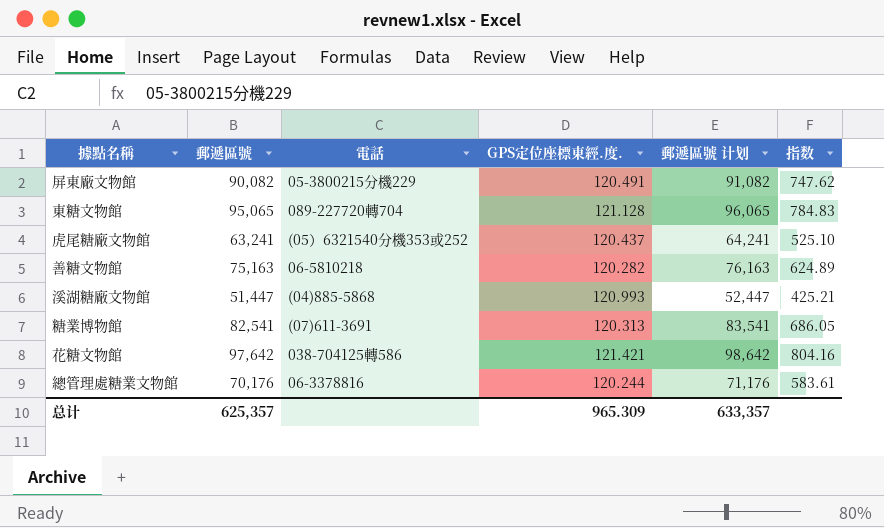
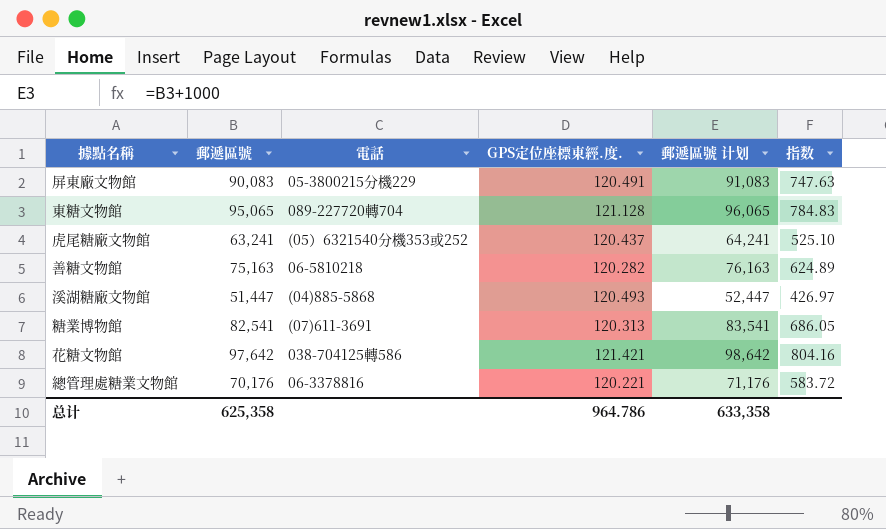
屏東廠文物館 | 郵遞區號: 90,082 -> 90,083
屏東廠文物館 | 郵遞區號 计划: 91,082 -> 91,083
屏東廠文物館 | 指数: 747.62 -> 747.63
溪湖糖廠文物館 | GPS定位座標東經.度.: 120.993 -> 120.493
溪湖糖廠文物館 | 指数: 425.21 -> 426.97
總管理處糖業文物館 | GPS定位座標東經.度.: 120.244 -> 120.221
總管理處糖業文物館 | 指数: 583.61 -> 583.72
总计 | 郵遞區號: 625,357 -> 625,358
总计 | GPS定位座標東經.度.: 965.309 -> 964.786
总计 | 郵遞區號 计划: 633,357 -> 633,358

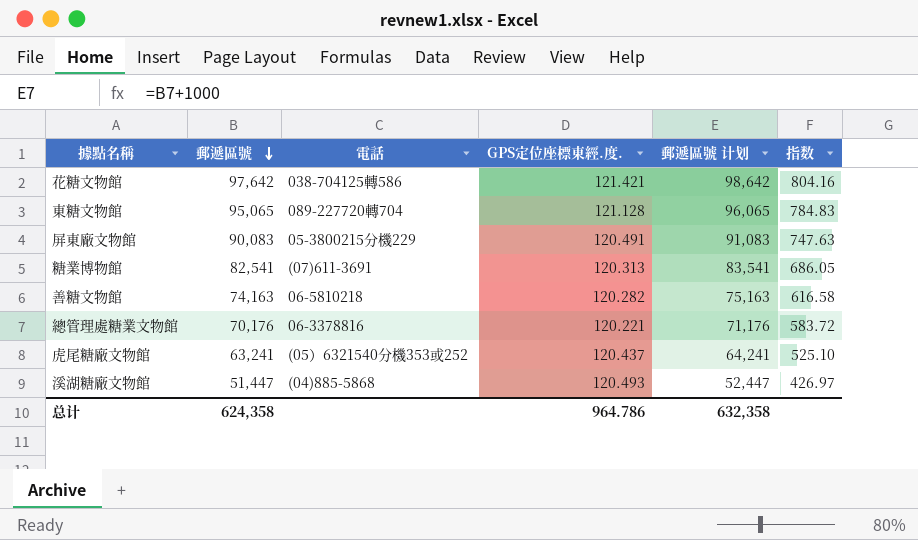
row order: none -> 郵遞區號 descending
善糖文物館 | 郵遞區號: 75,163 -> 74,163
善糖文物館 | 郵遞區號 计划: 76,163 -> 75,163
善糖文物館 | 指数: 624.89 -> 616.58
总计 | 郵遞區號: 625,358 -> 624,358
总计 | 郵遞區號 计划: 633,358 -> 632,358

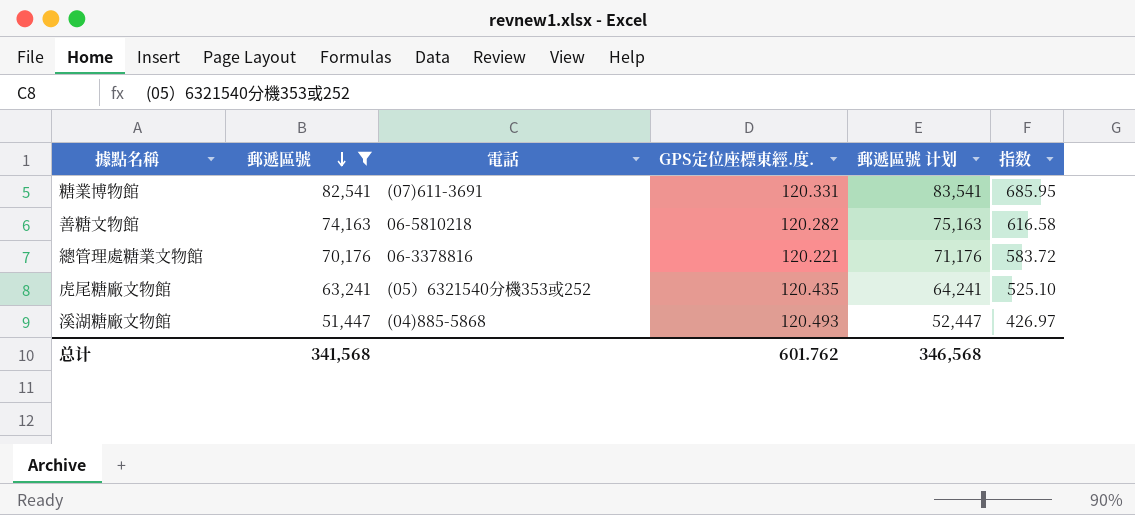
filter: none -> 郵遞區號 <= 82,541
糖業博物館 | GPS定位座標東經.度.: 120.313 -> 120.331
糖業博物館 | 指数: 686.05 -> 685.95
虎尾糖廠文物館 | GPS定位座標東經.度.: 120.437 -> 120.435
总计 | 郵遞區號: 624,358 -> 341,568
总计 | GPS定位座標東經.度.: 964.786 -> 601.762
总计 | 郵遞區號 计划: 632,358 -> 346,568

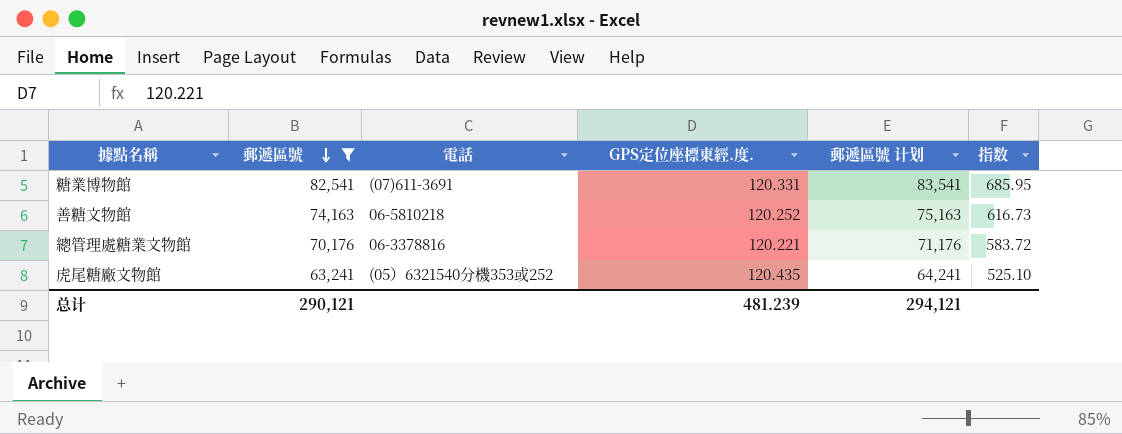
row 溪湖糖廠文物館: 51,447 | (04)885-5868 | 120.493 | 52,447 | 426.97 -> none
善糖文物館 | GPS定位座標東經.度.: 120.282 -> 120.252
善糖文物館 | 指数: 616.58 -> 616.73
总计 | 郵遞區號: 341,568 -> 290,121
总计 | GPS定位座標東經.度.: 601.762 -> 481.239
总计 | 郵遞區號 计划: 346,568 -> 294,121

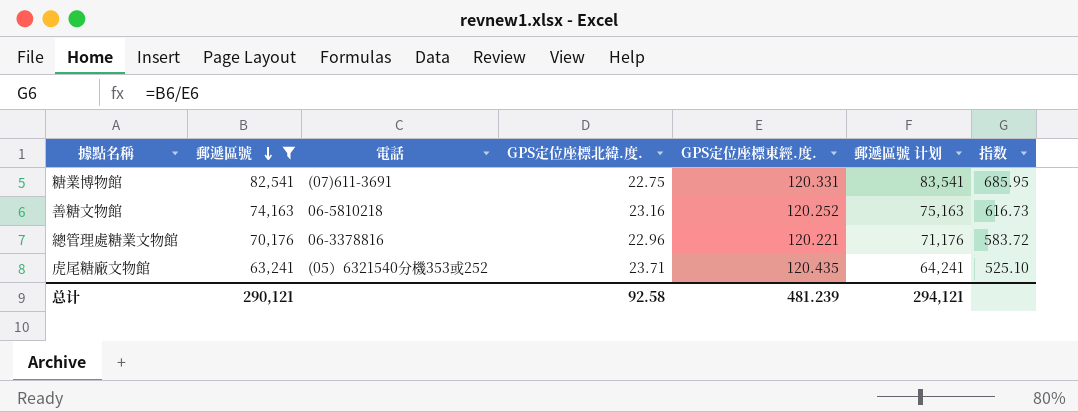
column GPS定位座標北緯.度. | position: none -> 4

